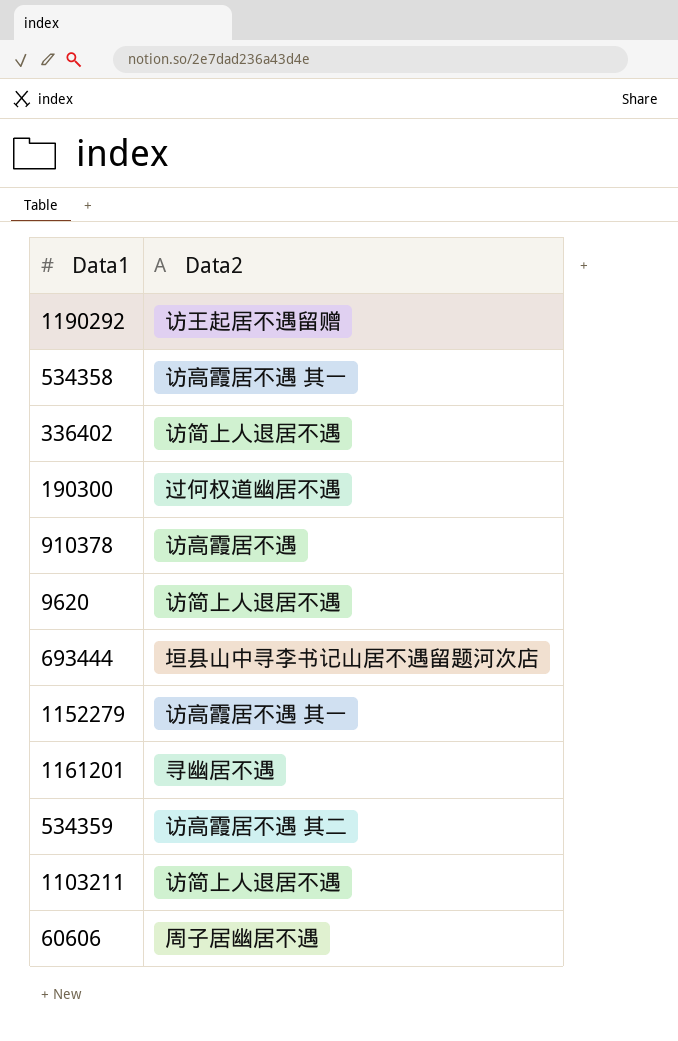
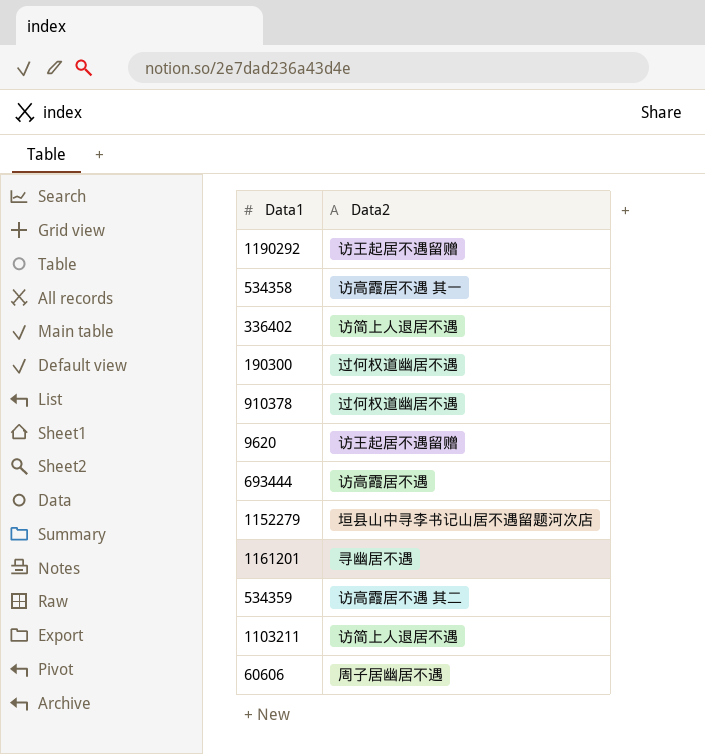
910378 | Data2: 访高霞居不遇 -> 过何权道幽居不遇
9620 | Data2: 访简上人退居不遇 -> 访王起居不遇留赠
693444 | Data2: 垣县山中寻李书记山居不遇留题河次店 -> 访高霞居不遇
1152279 | Data2: 访高霞居不遇 其一 -> 垣县山中寻李书记山居不遇留题河次店

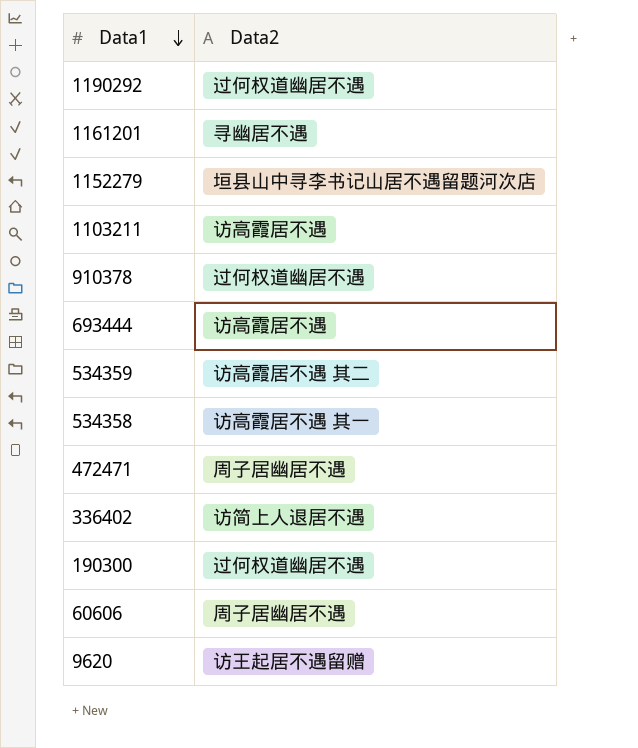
row order: none -> Data1 descending
1190292 | Data2: 访王起居不遇留赠 -> 过何权道幽居不遇
1103211 | Data2: 访简上人退居不遇 -> 访高霞居不遇
row 472471: none -> 周子居幽居不遇

